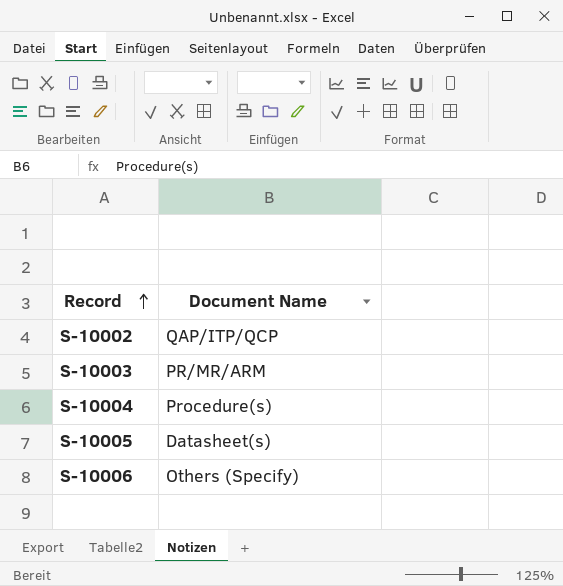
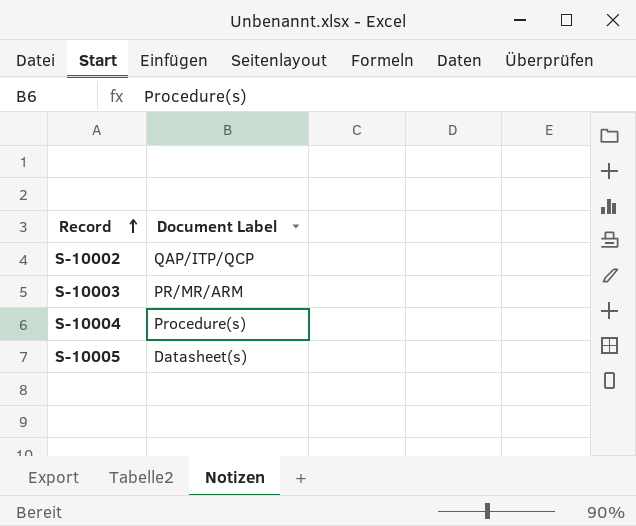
column name: Document Name -> Document Label
row S-10006: Others (Specify) -> none

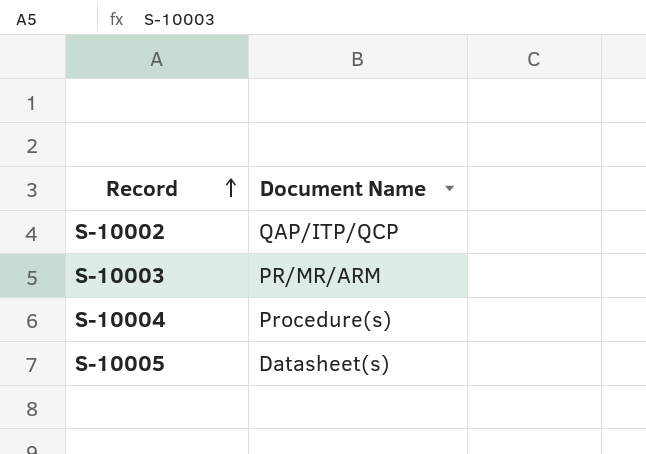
column name: Document Label -> Document Name

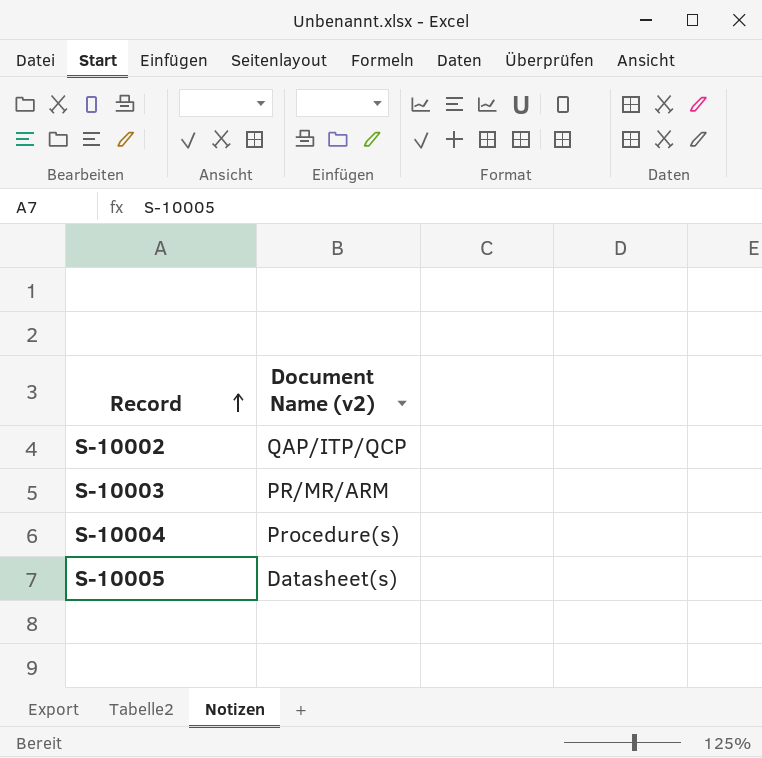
column name: Document Name -> Document Name (v2)

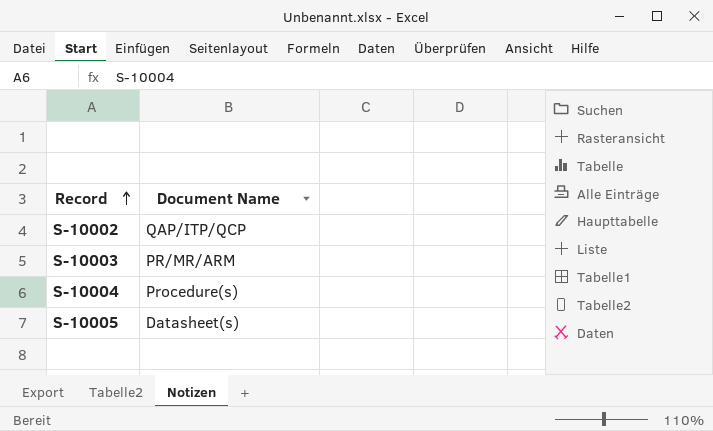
column name: Document Name (v2) -> Document Name

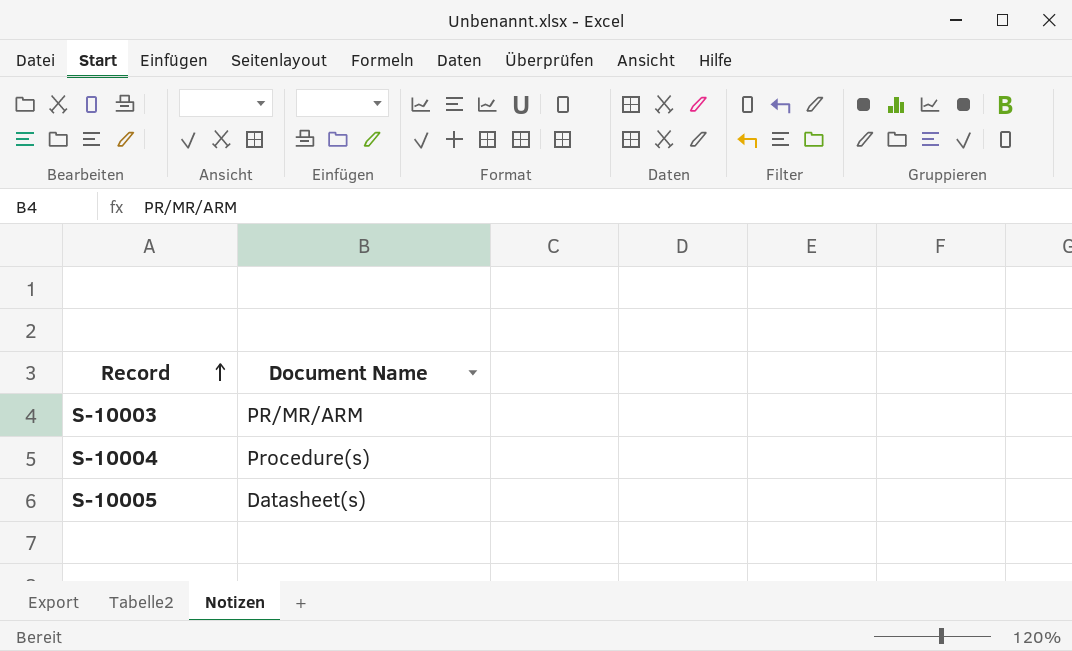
row S-10002: QAP/ITP/QCP -> none

